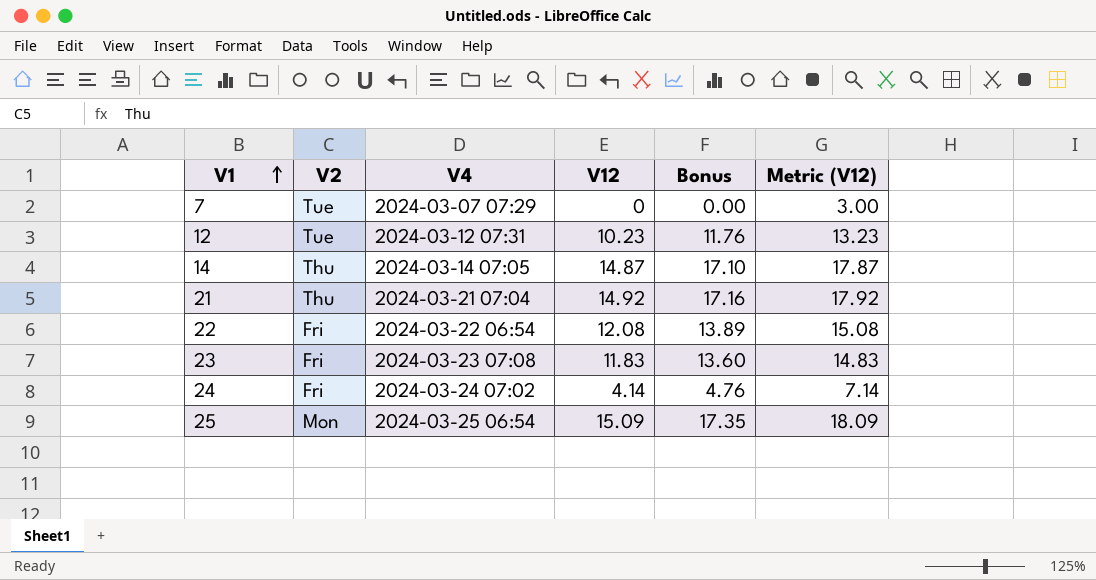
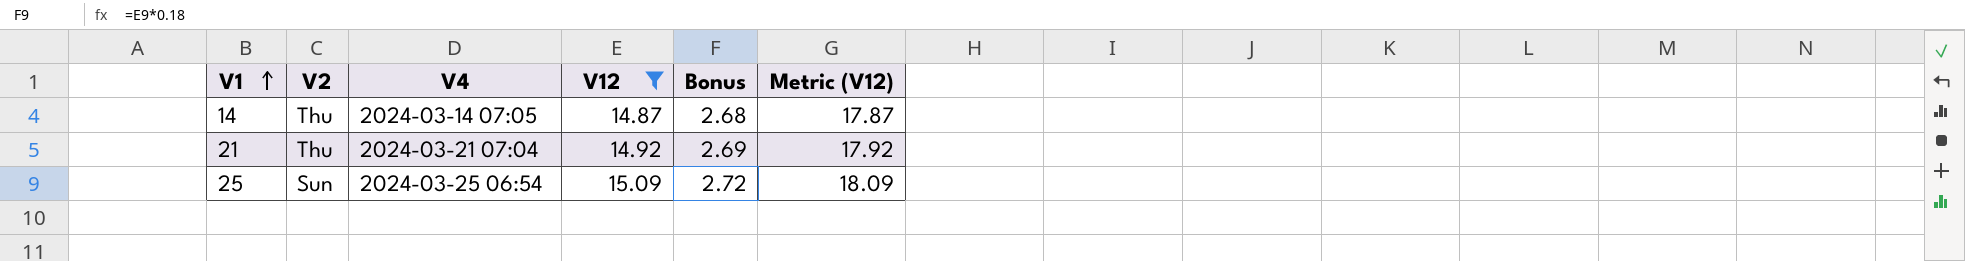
filter: none -> V12 >= 14.87
column Bonus | formula: [V12] * 1.15 -> [V12] * 0.18
25 | V2: Mon -> Sun

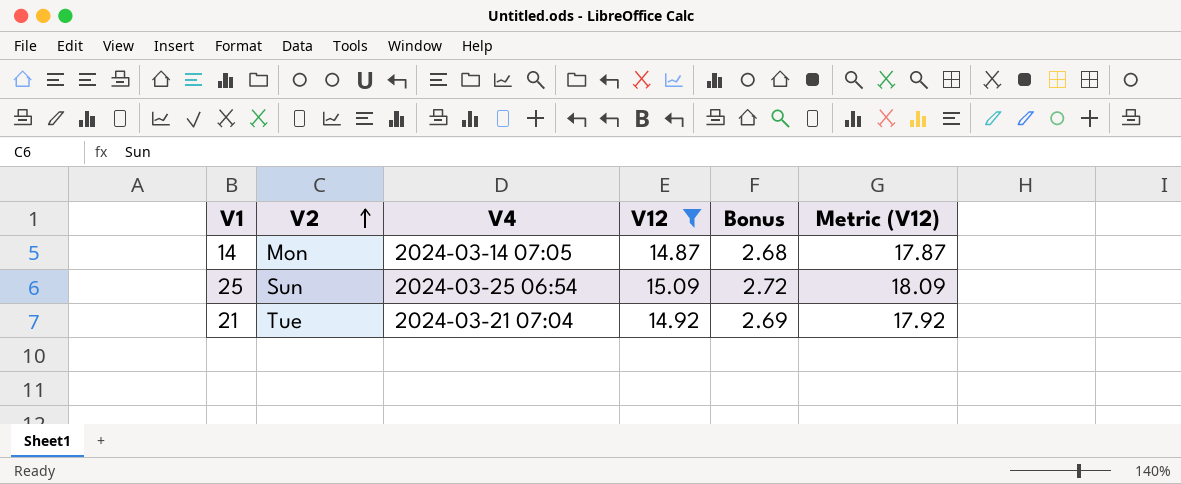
row order: V1 ascending -> V2 ascending
14 | V2: Thu -> Mon
21 | V2: Thu -> Tue

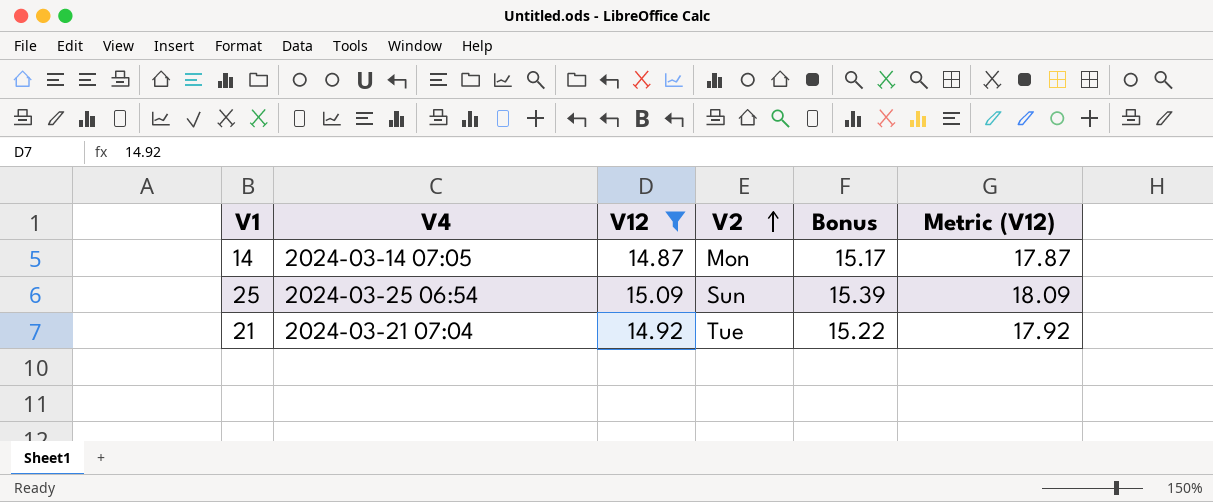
column V2 | position: 2 -> 4
column Bonus | formula: [V12] * 0.18 -> [V12] * 1.02

